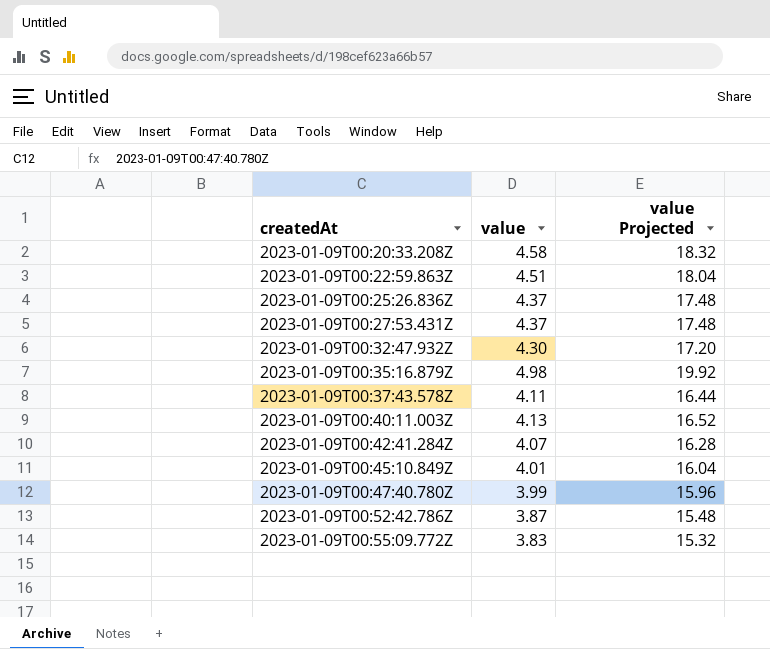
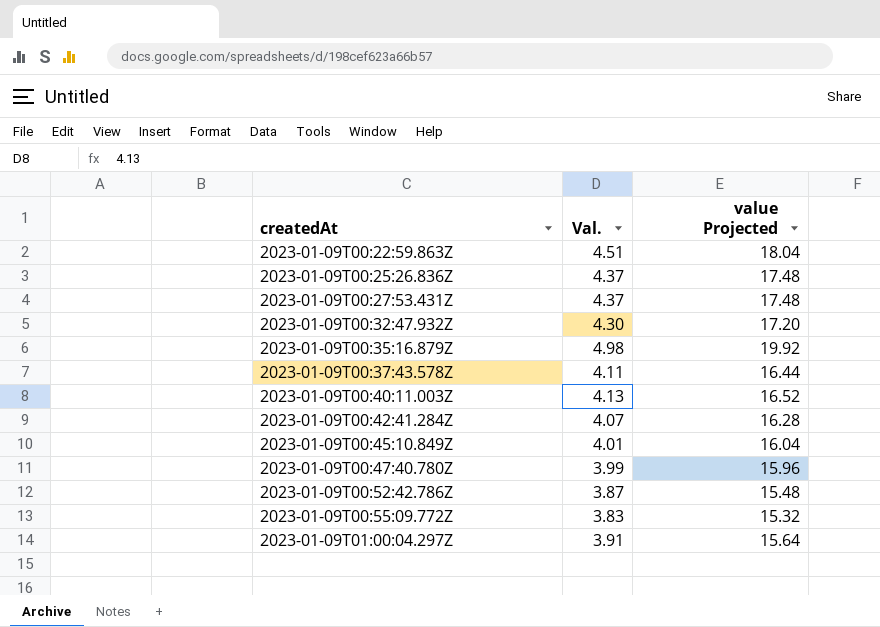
column name: value -> Val.
row 2023-01-09T00:20:33.208Z: 4.58 | 18.32 -> none
row 2023-01-09T01:00:04.297Z: none -> 3.91 | 15.64

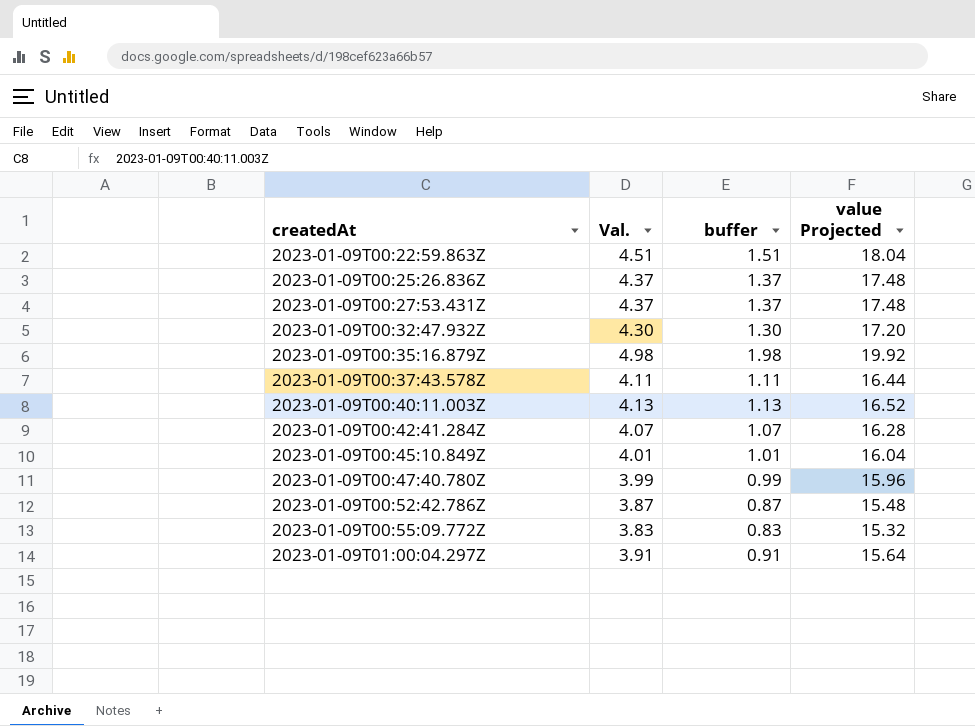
column buffer | formula: none -> [Val.] - 3

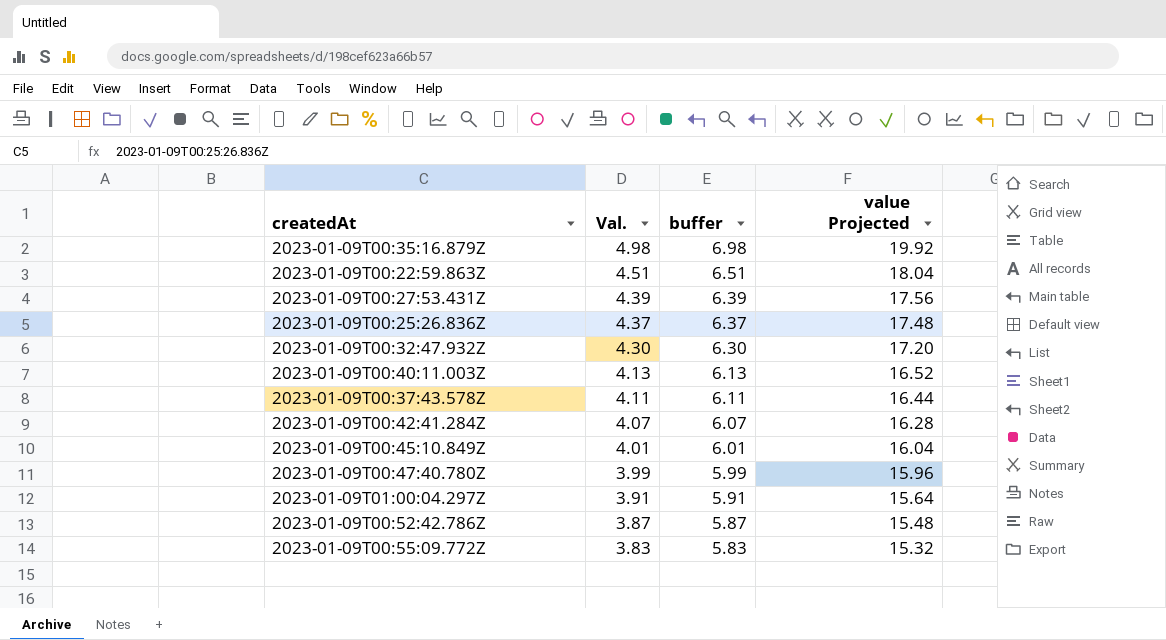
row order: createdAt ascending -> Val. descending
column buffer | formula: [Val.] - 3 -> [Val.] + 2
2023-01-09T00:27:53.431Z | Val.: 4.37 -> 4.39
2023-01-09T00:27:53.431Z | value Projected: 17.48 -> 17.56

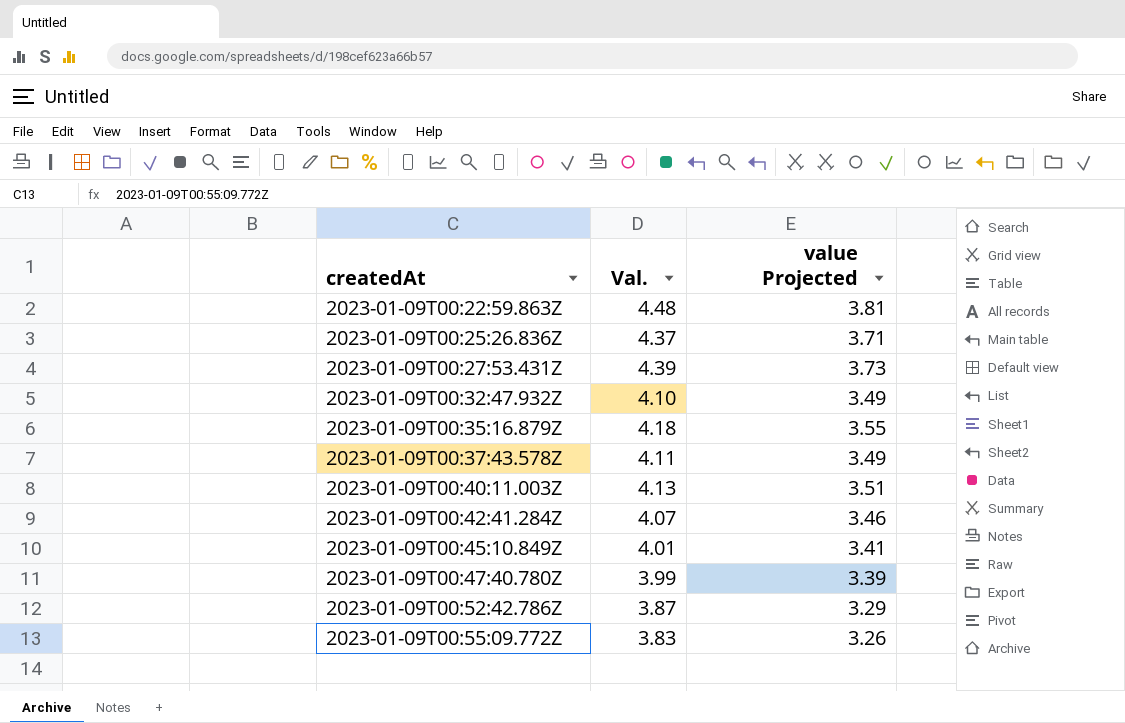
row order: Val. descending -> createdAt ascending
column buffer | formula: [Val.] + 2 -> none
column value Projected | formula: [Val.] * 4 -> [Val.] * 0.85
row 2023-01-09T01:00:04.297Z: 3.91 | 5.91 | 15.64 -> none
2023-01-09T00:22:59.863Z | Val.: 4.51 -> 4.48
2023-01-09T00:32:47.932Z | Val.: 4.30 -> 4.10
2023-01-09T00:35:16.879Z | Val.: 4.98 -> 4.18

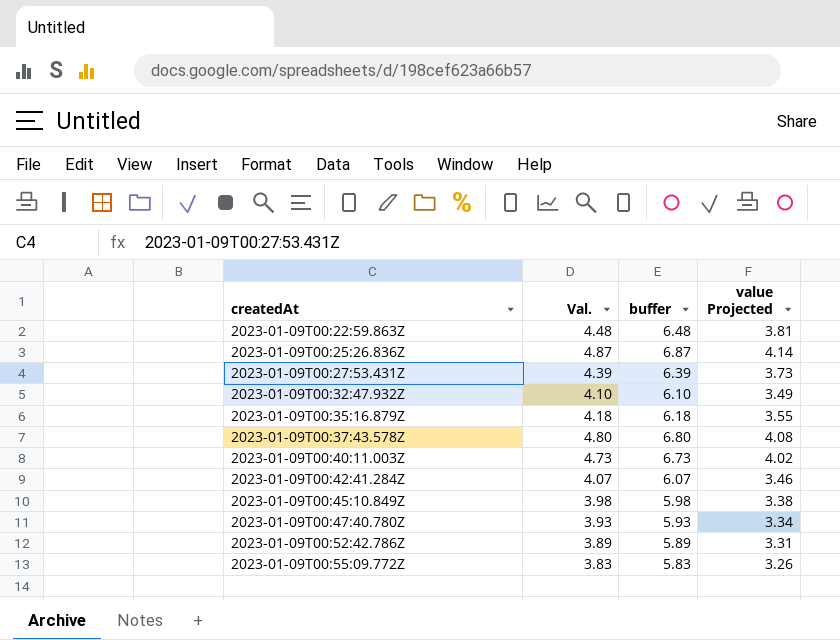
column buffer | formula: none -> [Val.] + 2
2023-01-09T00:25:26.836Z | Val.: 4.37 -> 4.87
2023-01-09T00:25:26.836Z | value Projected: 3.71 -> 4.14
2023-01-09T00:37:43.578Z | Val.: 4.11 -> 4.80
2023-01-09T00:37:43.578Z | value Projected: 3.49 -> 4.08
2023-01-09T00:40:11.003Z | Val.: 4.13 -> 4.73
2023-01-09T00:40:11.003Z | value Projected: 3.51 -> 4.02
2023-01-09T00:45:10.849Z | Val.: 4.01 -> 3.98
2023-01-09T00:45:10.849Z | value Projected: 3.41 -> 3.38
2023-01-09T00:47:40.780Z | Val.: 3.99 -> 3.93
2023-01-09T00:47:40.780Z | value Projected: 3.39 -> 3.34
2023-01-09T00:52:42.786Z | Val.: 3.87 -> 3.89
2023-01-09T00:52:42.786Z | value Projected: 3.29 -> 3.31

